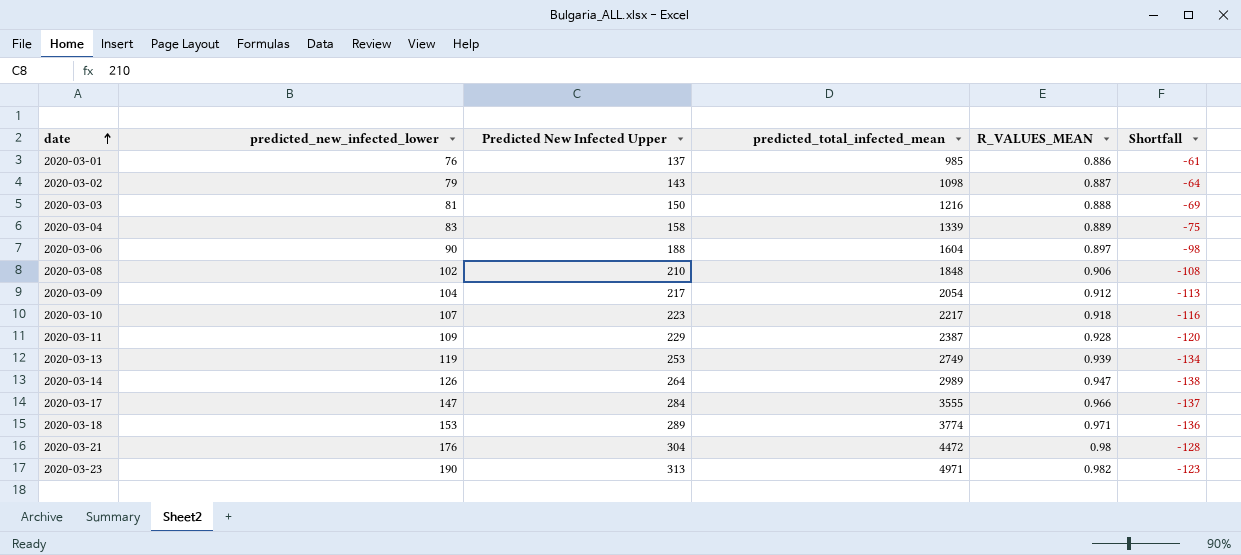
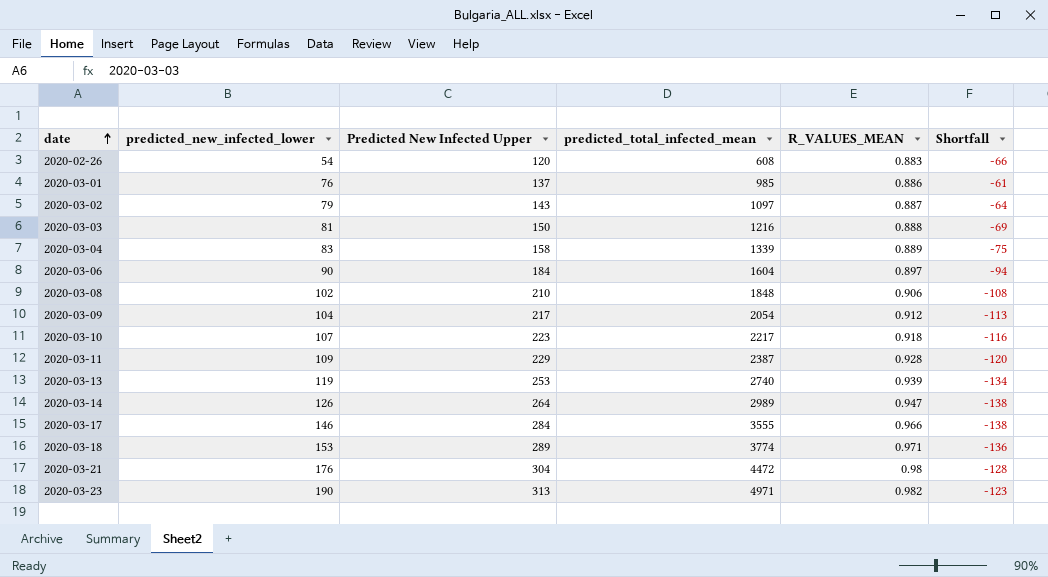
row 2020-02-26: none -> 54 | 120 | 608 | 0.883 | -66
2020-03-02 | predicted_total_infected_mean: 1098 -> 1097
2020-03-06 | Predicted New Infected Upper: 188 -> 184
2020-03-06 | Shortfall: -98 -> -94
2020-03-13 | predicted_total_infected_mean: 2749 -> 2740
2020-03-17 | predicted_new_infected_lower: 147 -> 146
2020-03-17 | Shortfall: -137 -> -138

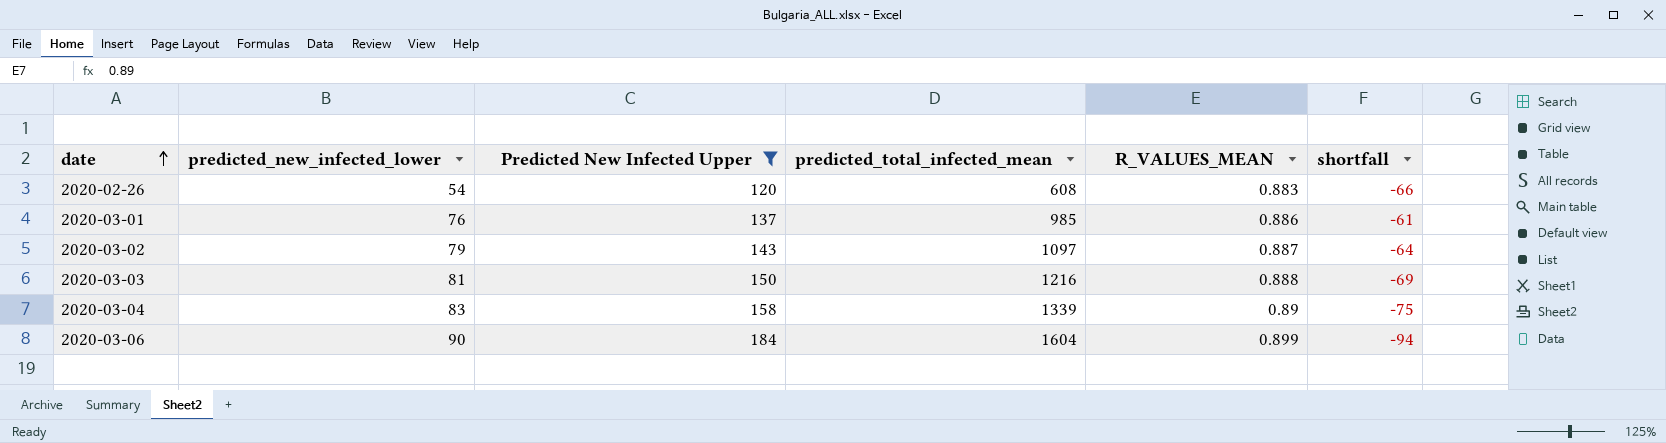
filter: none -> Predicted New Infected Upper <= 184
column name: Shortfall -> shortfall
2020-03-04 | R_VALUES_MEAN: 0.889 -> 0.89
2020-03-06 | R_VALUES_MEAN: 0.897 -> 0.899

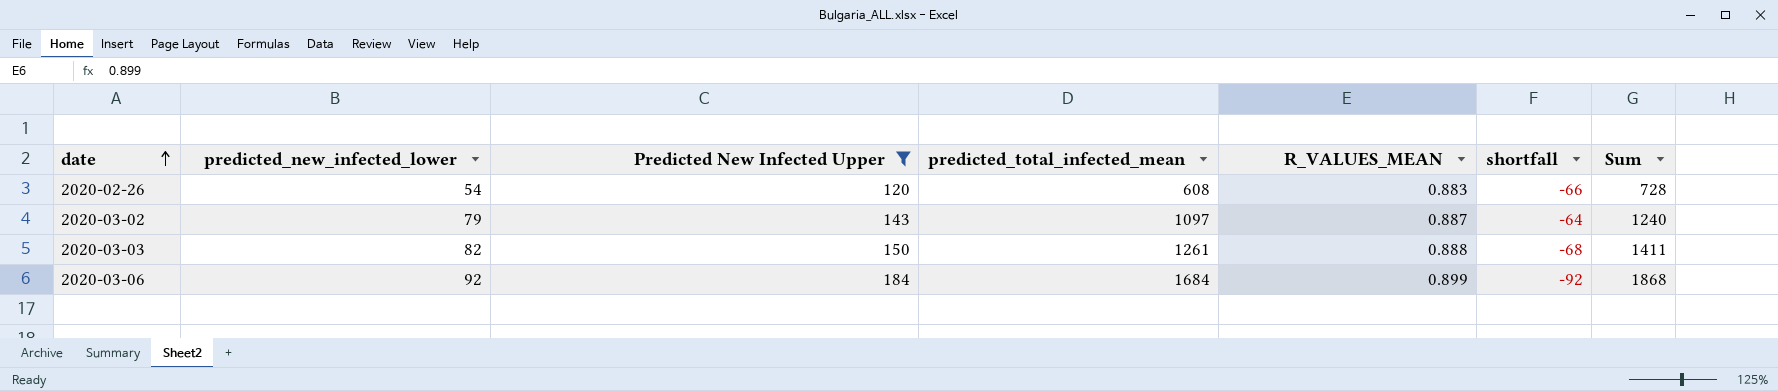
column Sum | formula: none -> [Predicted New Infected Upper] + [predicted_total_infected_mean]
row 2020-03-01: 76 | 137 | 985 | 0.886 | -61 -> none
row 2020-03-04: 83 | 158 | 1339 | 0.89 | -75 -> none
2020-03-03 | predicted_new_infected_lower: 81 -> 82
2020-03-03 | predicted_total_infected_mean: 1216 -> 1261
2020-03-03 | shortfall: -69 -> -68
2020-03-06 | predicted_new_infected_lower: 90 -> 92
2020-03-06 | predicted_total_infected_mean: 1604 -> 1684
2020-03-06 | shortfall: -94 -> -92

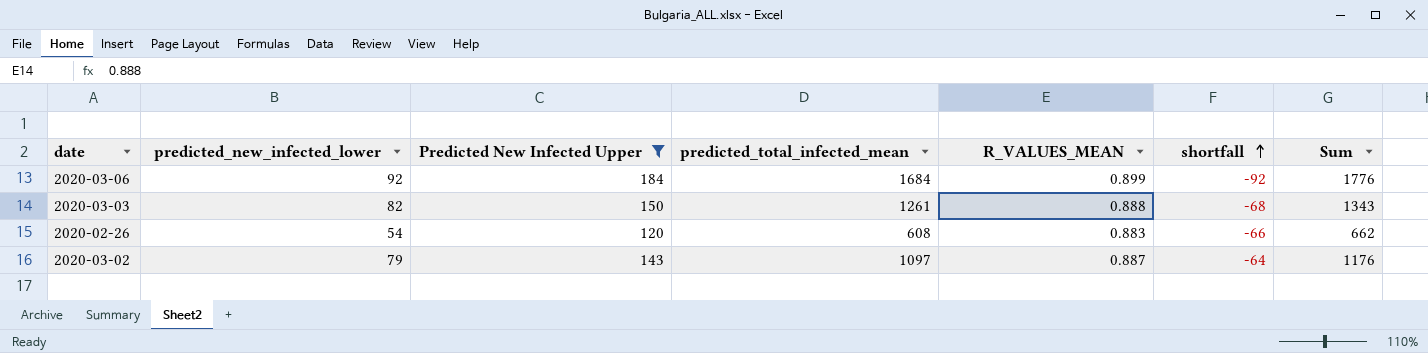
row order: date ascending -> shortfall ascending
column Sum | formula: [Predicted New Infected Upper] + [predicted_total_infected_mean] -> [predicted_new_infected_lower] + [predicted_total_infected_mean]

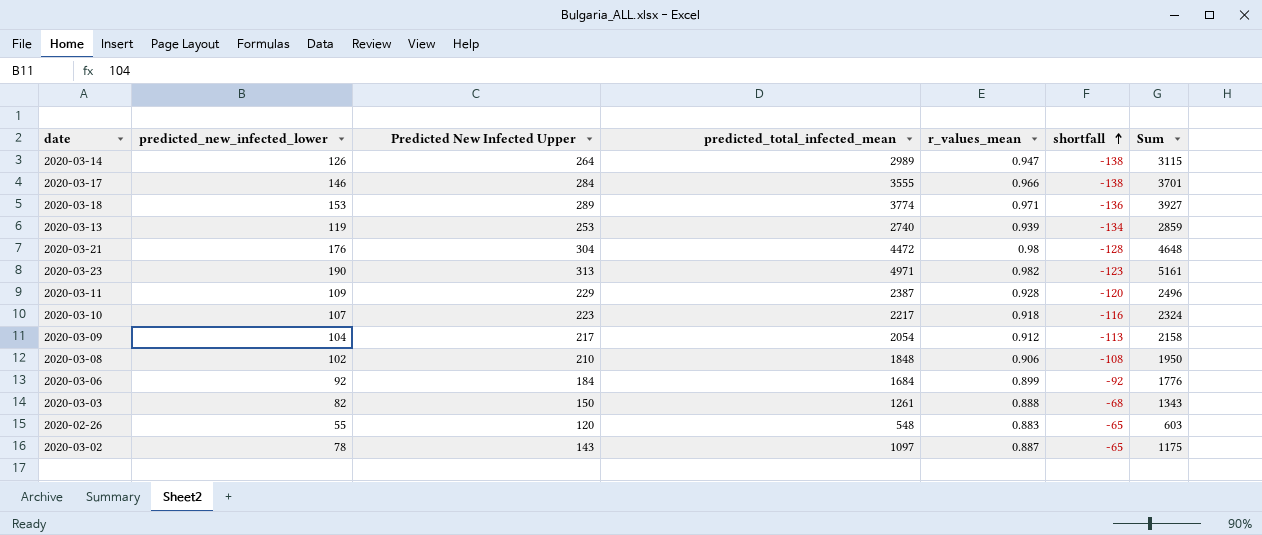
filter: Predicted New Infected Upper <= 184 -> none
column name: R_VALUES_MEAN -> r_values_mean
2020-02-26 | predicted_new_infected_lower: 54 -> 55
2020-02-26 | predicted_total_infected_mean: 608 -> 548
2020-02-26 | shortfall: -66 -> -65
2020-02-26 | Sum: 662 -> 603
2020-03-02 | predicted_new_infected_lower: 79 -> 78
2020-03-02 | shortfall: -64 -> -65
2020-03-02 | Sum: 1176 -> 1175

